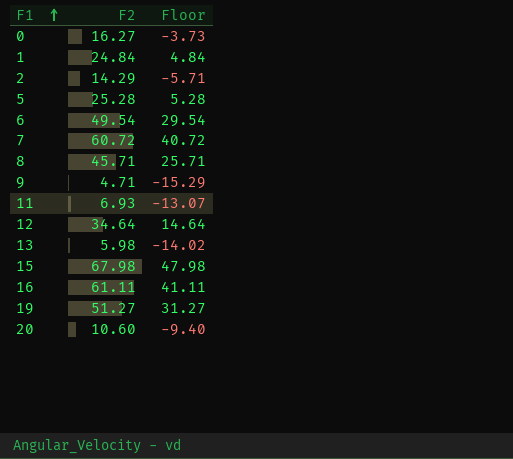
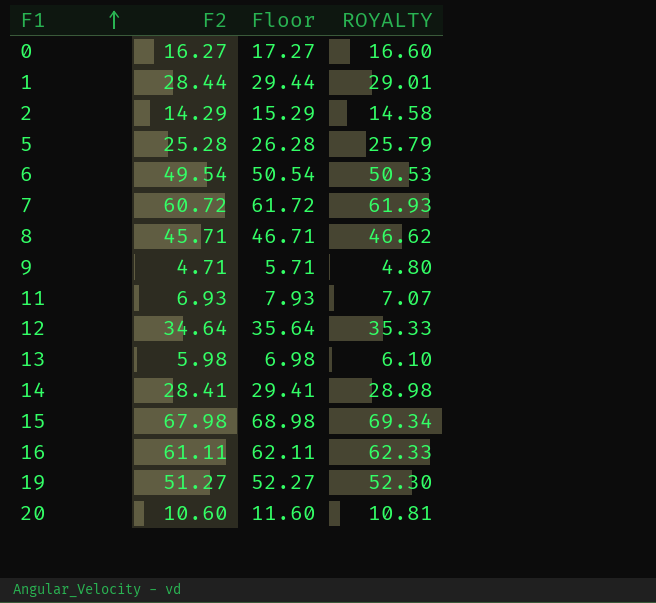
column Floor | formula: [F2] - 20 -> [F2] + 1
column ROYALTY | formula: none -> [F2] * 1.02
1 | F2: 24.84 -> 28.44
row 14: none -> 28.41 | 29.41 | 28.98

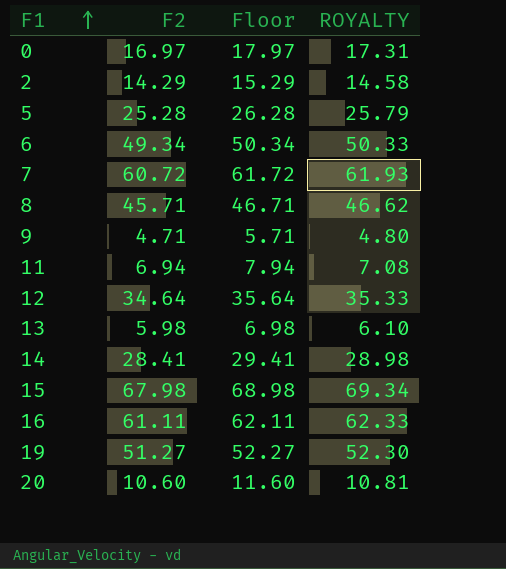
row 1: 28.44 | 29.44 | 29.01 -> none
0 | F2: 16.27 -> 16.97
0 | Floor: 17.27 -> 17.97
0 | ROYALTY: 16.60 -> 17.31
6 | F2: 49.54 -> 49.34
6 | Floor: 50.54 -> 50.34
6 | ROYALTY: 50.53 -> 50.33
11 | F2: 6.93 -> 6.94
11 | Floor: 7.93 -> 7.94
11 | ROYALTY: 7.07 -> 7.08

